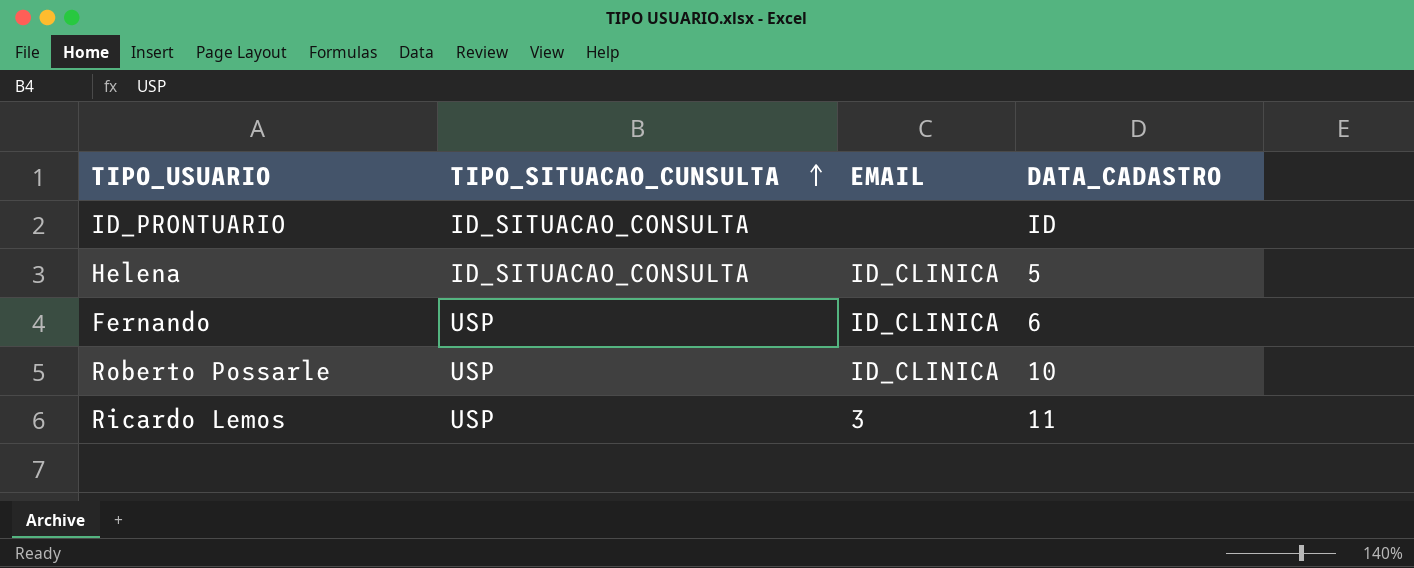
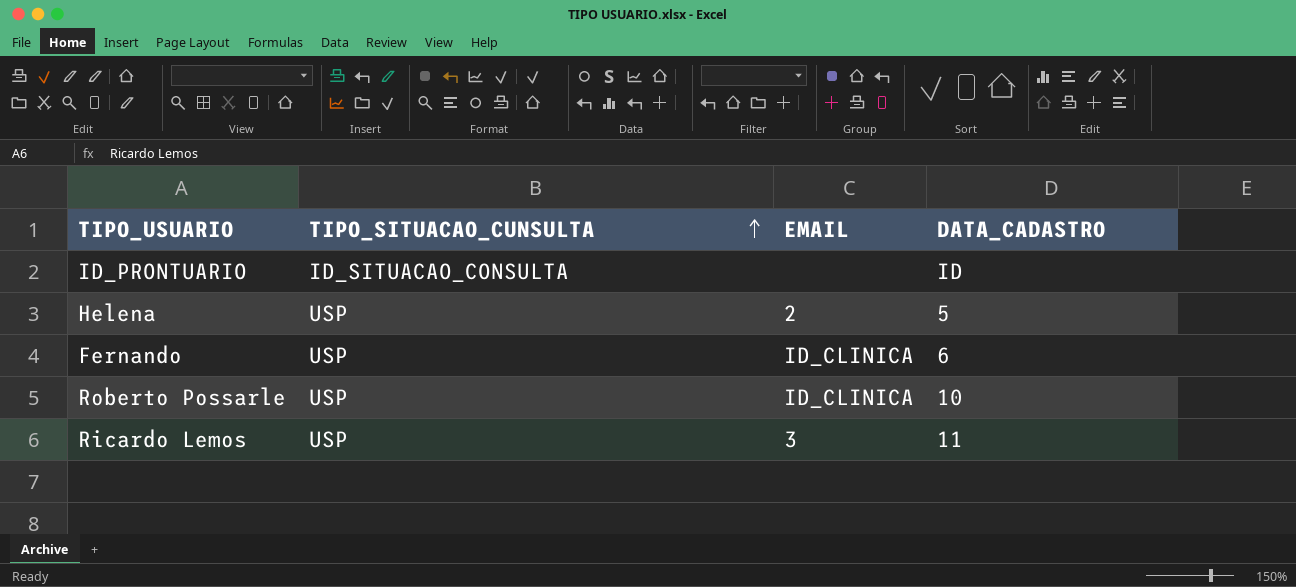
Helena | TIPO_SITUACAO_CUNSULTA: ID_SITUACAO_CONSULTA -> USP
Helena | EMAIL: ID_CLINICA -> 2

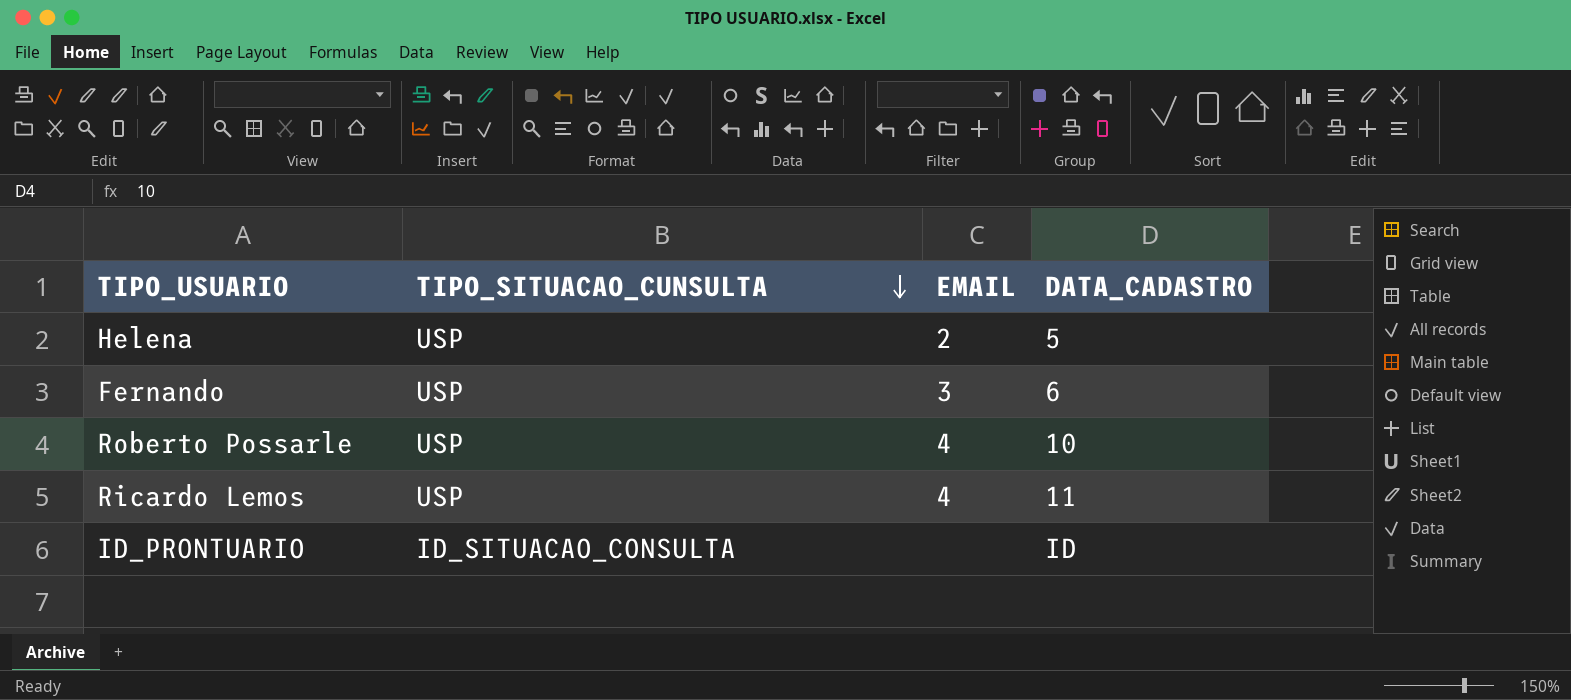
row order: TIPO_SITUACAO_CUNSULTA ascending -> TIPO_SITUACAO_CUNSULTA descending
Fernando | EMAIL: ID_CLINICA -> 3
Roberto Possarle | EMAIL: ID_CLINICA -> 4
Ricardo Lemos | EMAIL: 3 -> 4

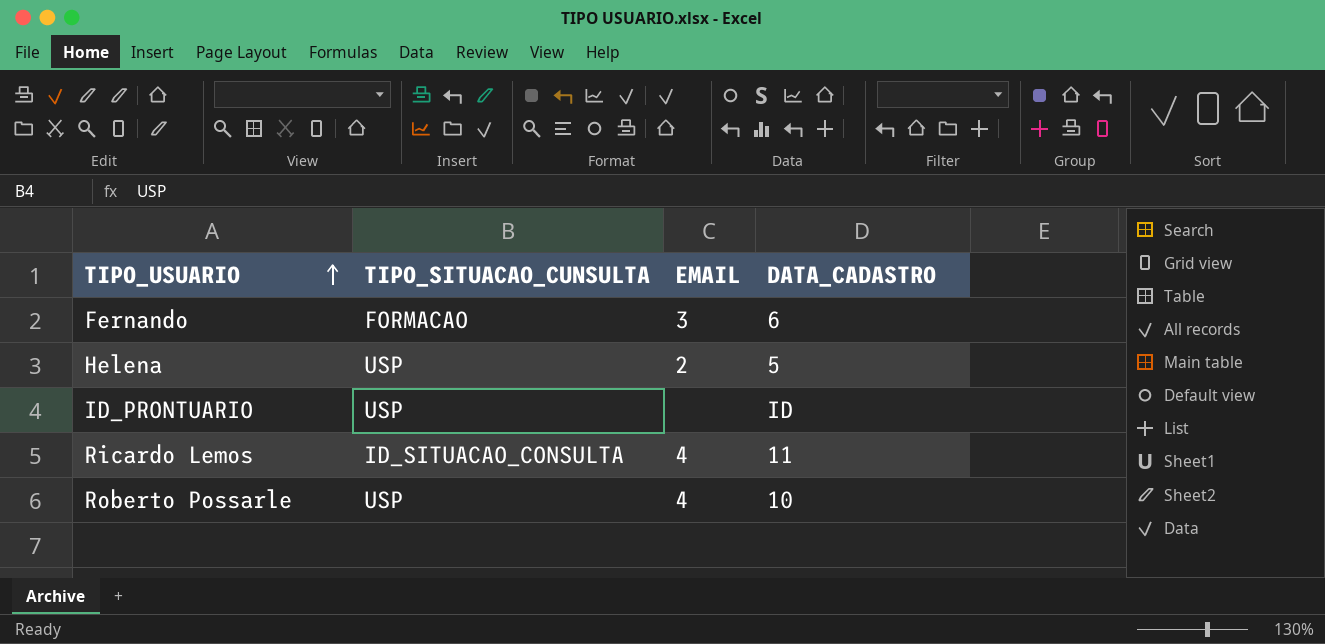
row order: TIPO_SITUACAO_CUNSULTA descending -> TIPO_USUARIO ascending
Fernando | TIPO_SITUACAO_CUNSULTA: USP -> FORMACAO
ID_PRONTUARIO | TIPO_SITUACAO_CUNSULTA: ID_SITUACAO_CONSULTA -> USP
Ricardo Lemos | TIPO_SITUACAO_CUNSULTA: USP -> ID_SITUACAO_CONSULTA

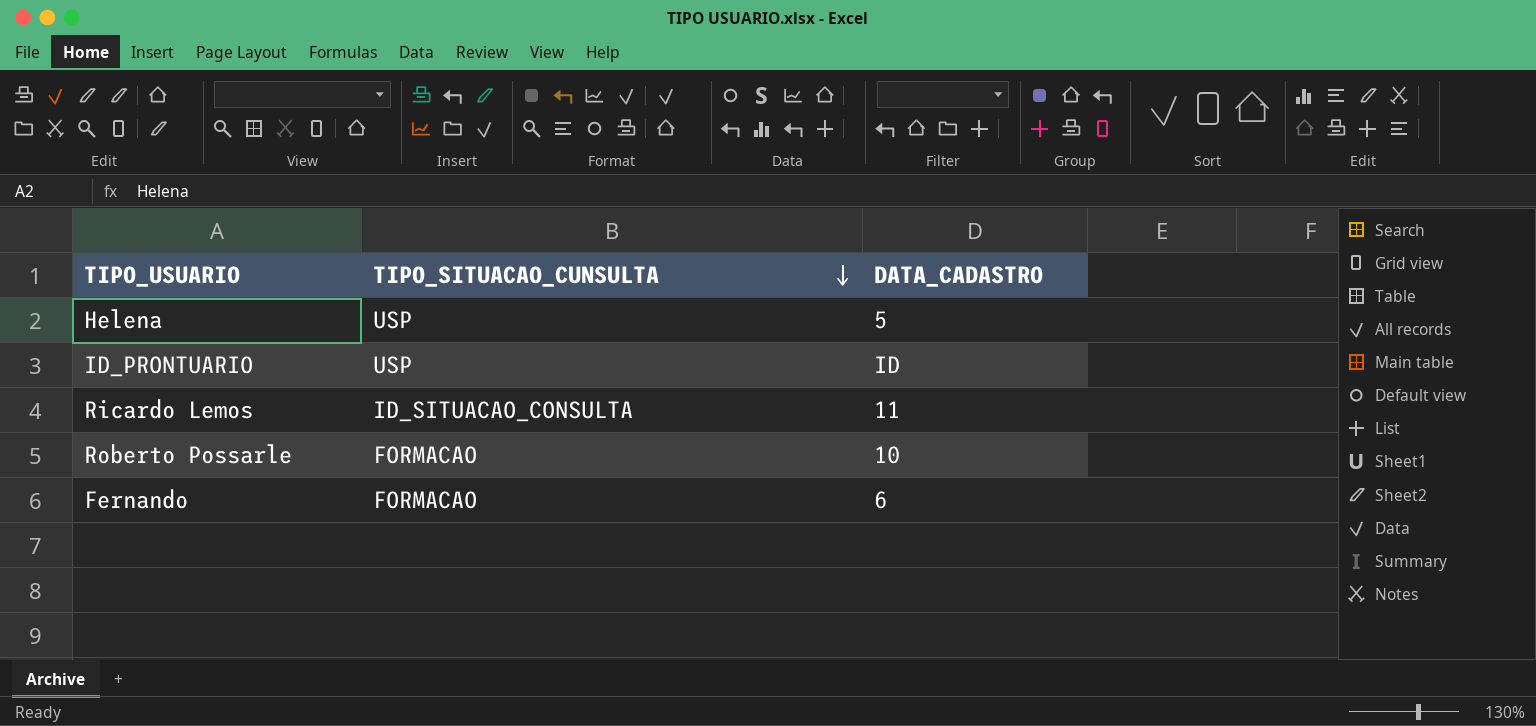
row order: TIPO_USUARIO ascending -> TIPO_SITUACAO_CUNSULTA descending
column EMAIL | position: 3 -> none
Roberto Possarle | TIPO_SITUACAO_CUNSULTA: USP -> FORMACAO

